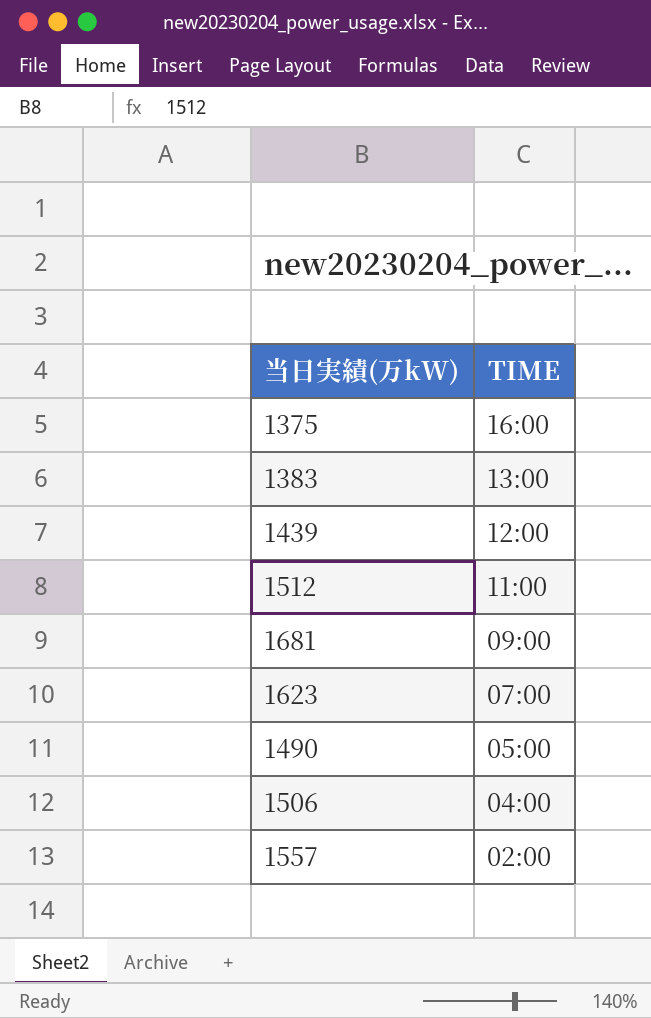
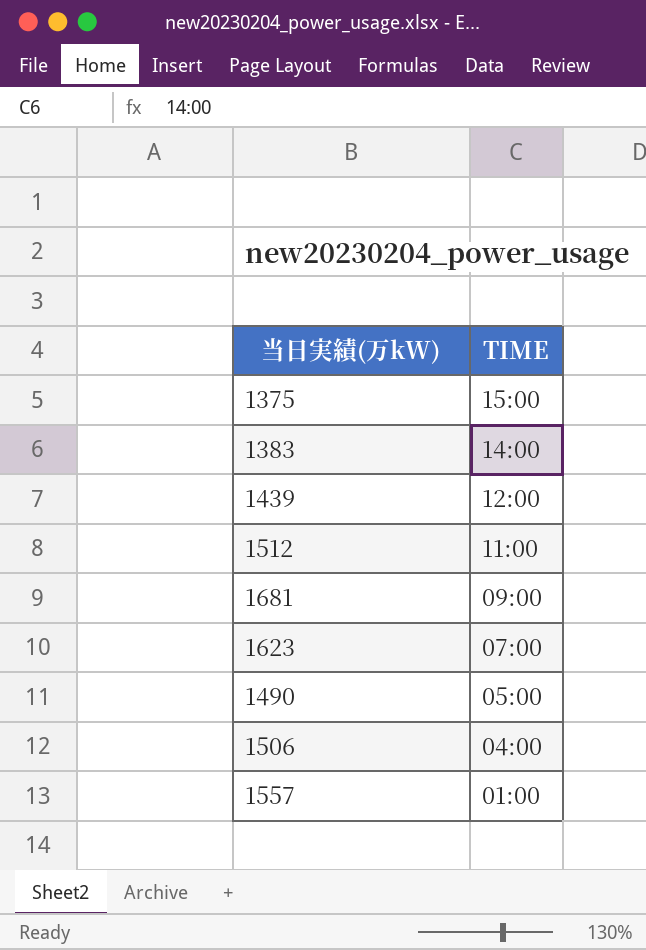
1375 | TIME: 16:00 -> 15:00
1383 | TIME: 13:00 -> 14:00
1557 | TIME: 02:00 -> 01:00

